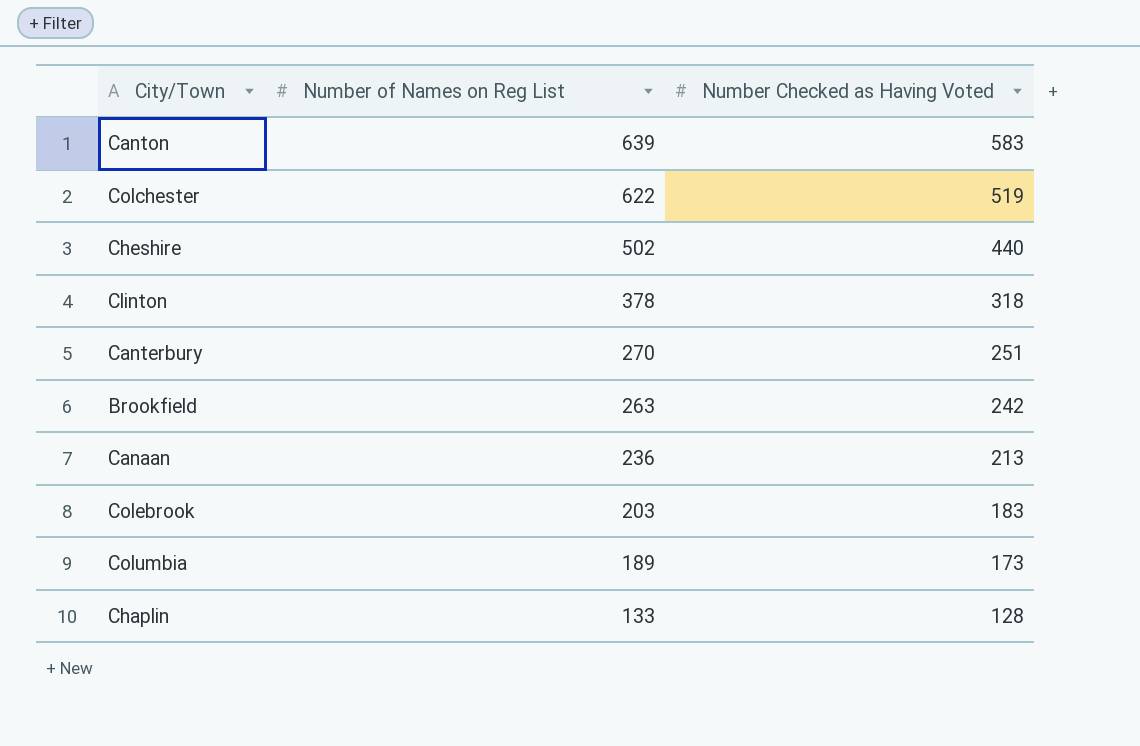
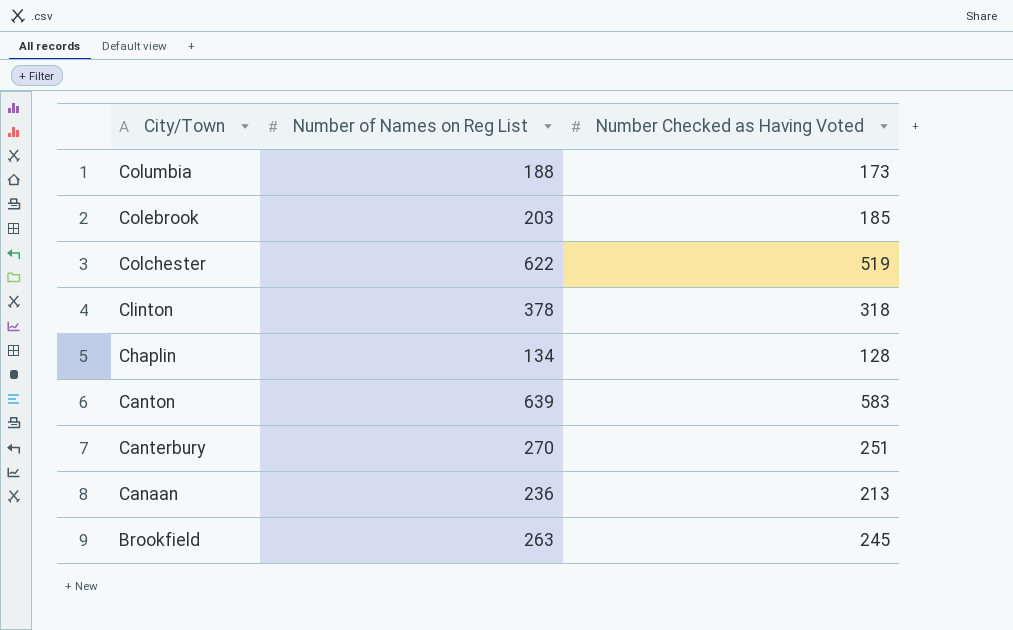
row order: Number of Names on Reg List descending -> City/Town descending
row Cheshire: 502 | 440 -> none
Columbia | Number of Names on Reg List: 189 -> 188
Colebrook | Number Checked as Having Voted: 183 -> 185
Chaplin | Number of Names on Reg List: 133 -> 134
Brookfield | Number Checked as Having Voted: 242 -> 245

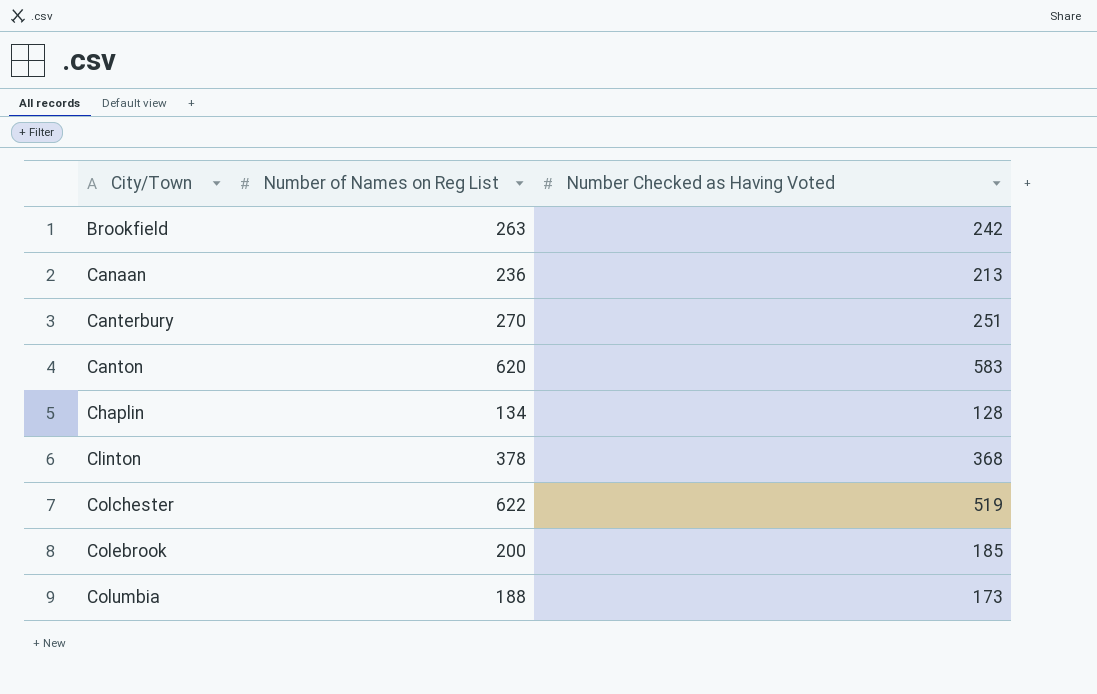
row order: City/Town descending -> City/Town ascending
Brookfield | Number Checked as Having Voted: 245 -> 242
Canton | Number of Names on Reg List: 639 -> 620
Clinton | Number Checked as Having Voted: 318 -> 368
Colebrook | Number of Names on Reg List: 203 -> 200

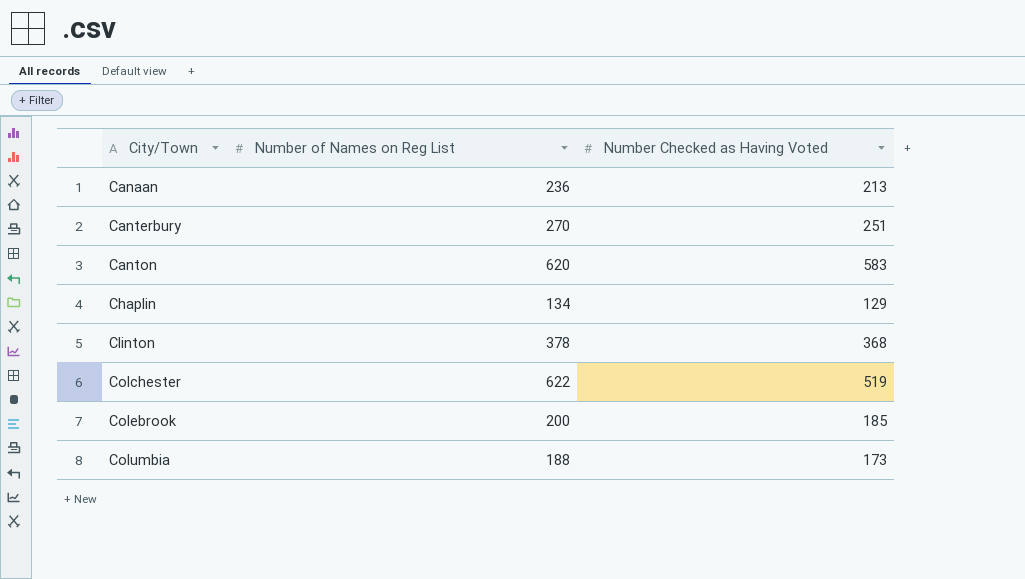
row Brookfield: 263 | 242 -> none
Chaplin | Number Checked as Having Voted: 128 -> 129

